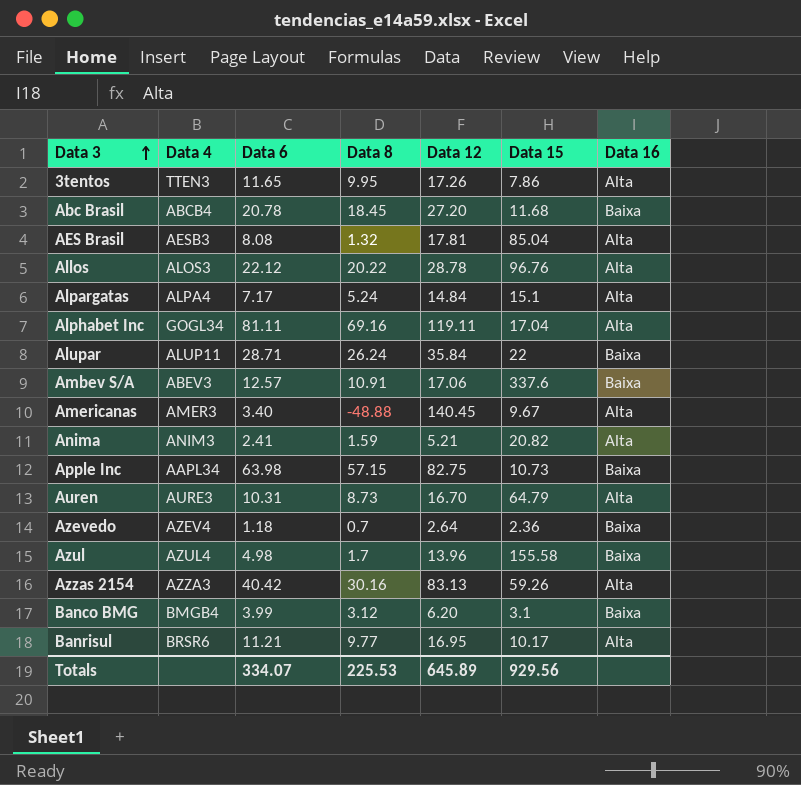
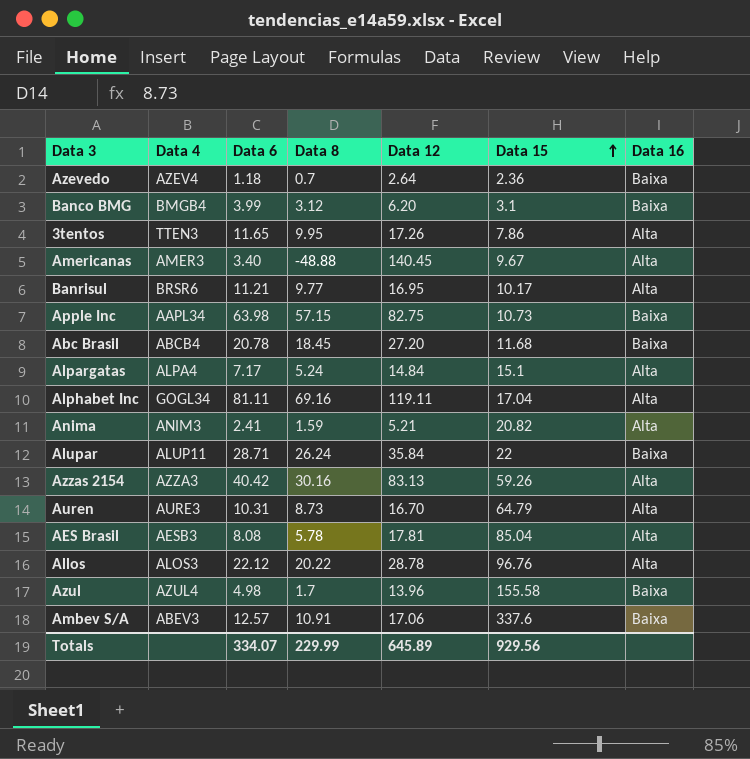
row order: Data 3 ascending -> Data 15 ascending
AES Brasil | Data 8: 1.32 -> 5.78
Totals | Data 8: 225.53 -> 229.99

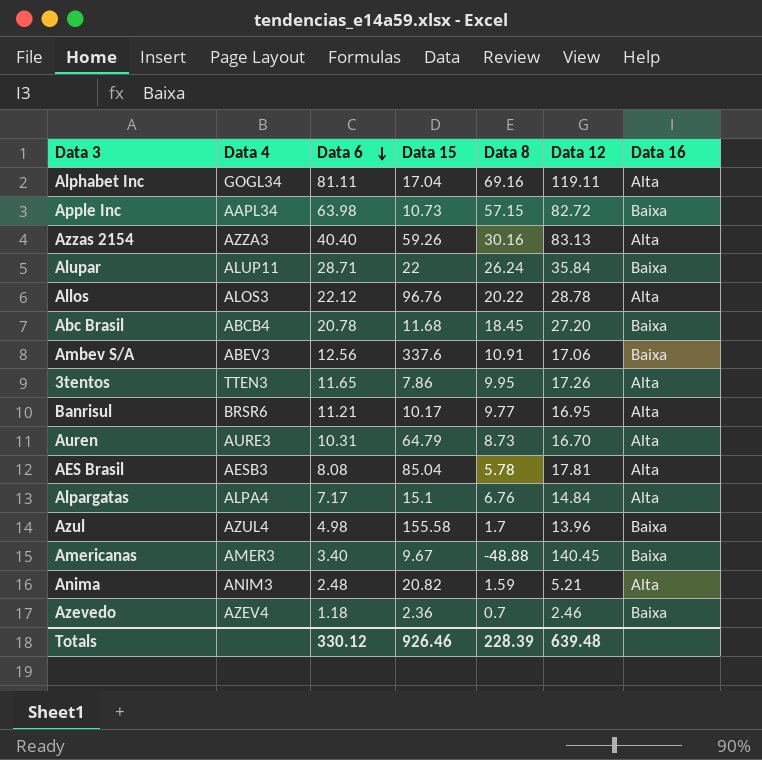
row order: Data 15 ascending -> Data 6 descending
column Data 15 | position: 6 -> 4
row Banco BMG: BMGB4 | 3.99 | 3.12 | 6.20 | 3.1 | Baixa -> none
Apple Inc | Data 12: 82.75 -> 82.72
Azzas 2154 | Data 6: 40.42 -> 40.40
Ambev S/A | Data 6: 12.57 -> 12.56
Alpargatas | Data 8: 5.24 -> 6.76
Americanas | Data 16: Alta -> Baixa
Anima | Data 6: 2.41 -> 2.48
Azevedo | Data 12: 2.64 -> 2.46
Totals | Data 6: 334.07 -> 330.12
Totals | Data 15: 929.56 -> 926.46
Totals | Data 8: 229.99 -> 228.39
Totals | Data 12: 645.89 -> 639.48

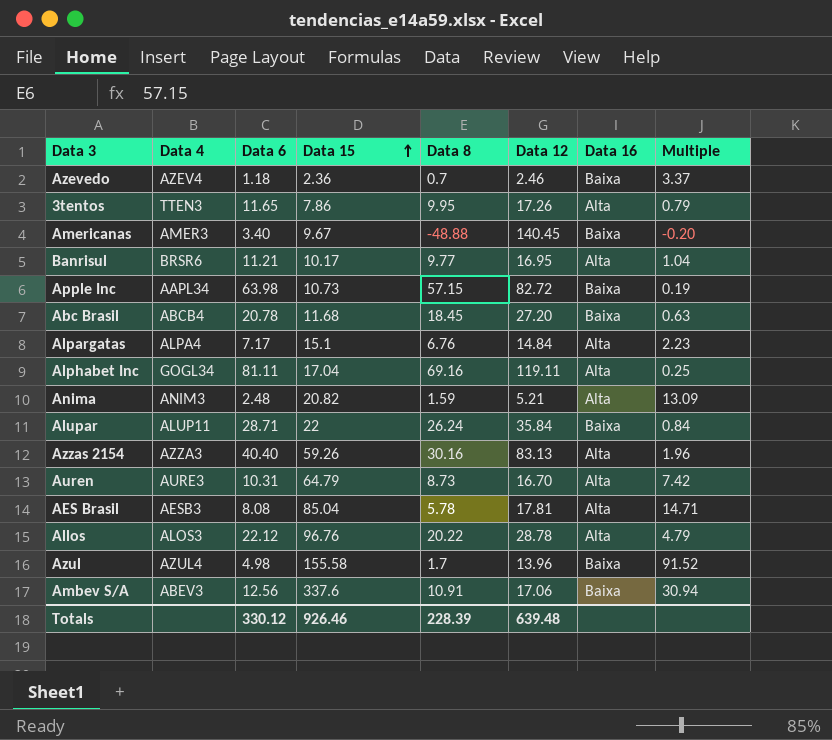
row order: Data 6 descending -> Data 15 ascending
column Multiple | formula: none -> [Data 15] / [Data 8]

